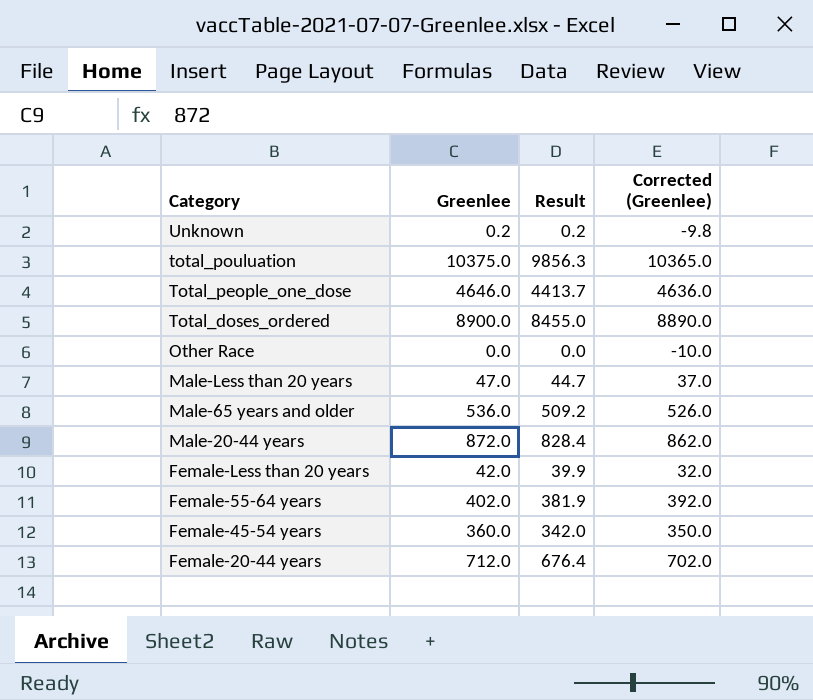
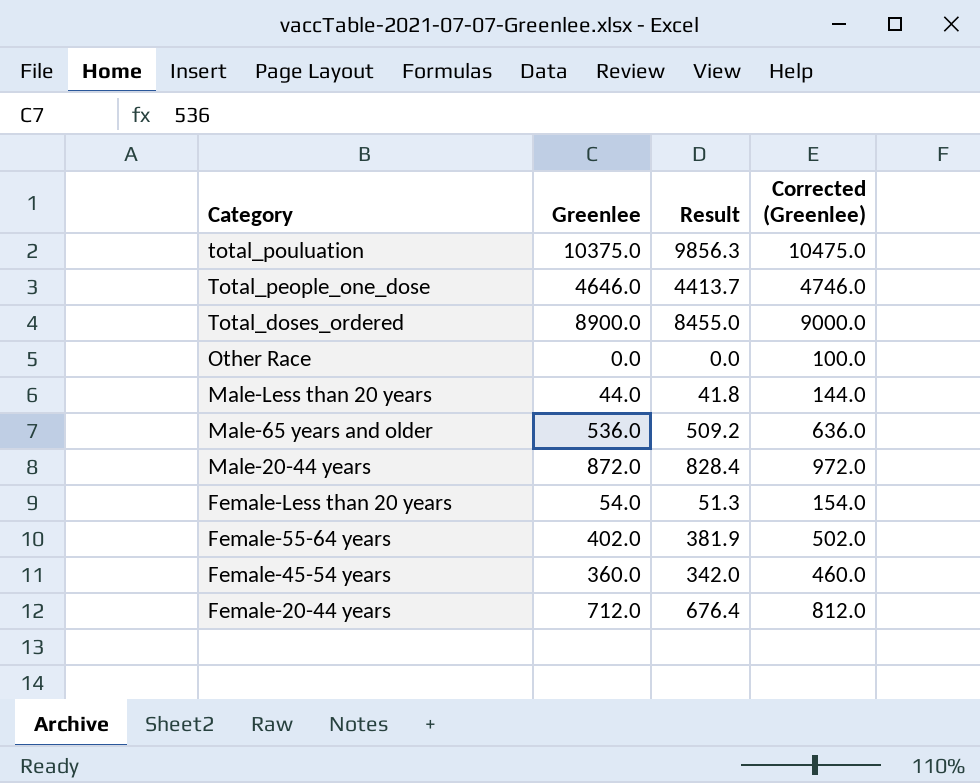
column Corrected (Greenlee) | formula: [Greenlee] - 10 -> [Greenlee] + 100
row Unknown: 0.2 | 0.2 | -9.8 -> none
Male-Less than 20 years | Greenlee: 47.0 -> 44.0
Male-Less than 20 years | Result: 44.7 -> 41.8
Female-Less than 20 years | Greenlee: 42.0 -> 54.0
Female-Less than 20 years | Result: 39.9 -> 51.3

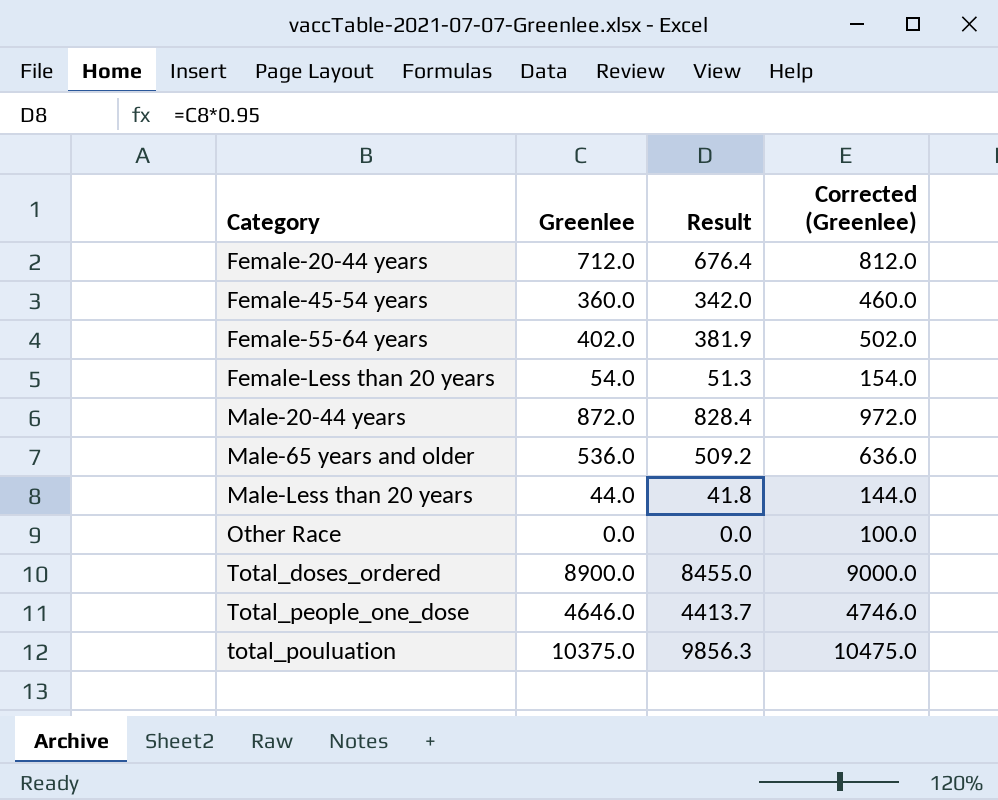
row order: Category descending -> Category ascending

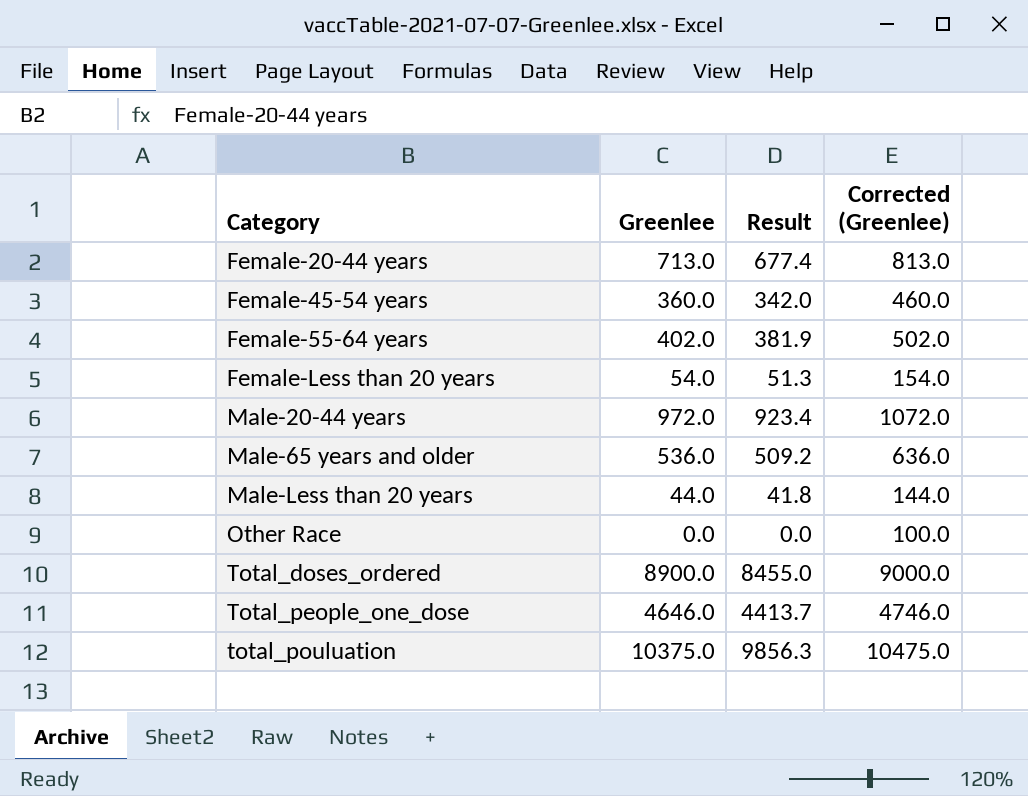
Female-20-44 years | Greenlee: 712.0 -> 713.0
Female-20-44 years | Result: 676.4 -> 677.4
Female-20-44 years | Corrected (Greenlee): 812.0 -> 813.0
Male-20-44 years | Greenlee: 872.0 -> 972.0
Male-20-44 years | Result: 828.4 -> 923.4
Male-20-44 years | Corrected (Greenlee): 972.0 -> 1072.0

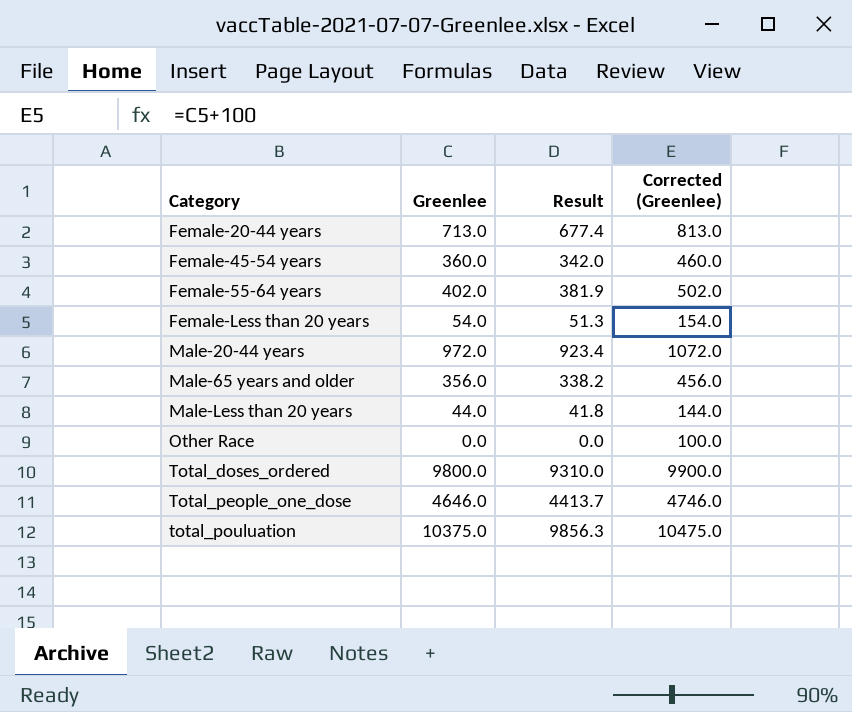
Male-65 years and older | Greenlee: 536.0 -> 356.0
Male-65 years and older | Result: 509.2 -> 338.2
Male-65 years and older | Corrected (Greenlee): 636.0 -> 456.0
Total_doses_ordered | Greenlee: 8900.0 -> 9800.0
Total_doses_ordered | Result: 8455.0 -> 9310.0
Total_doses_ordered | Corrected (Greenlee): 9000.0 -> 9900.0

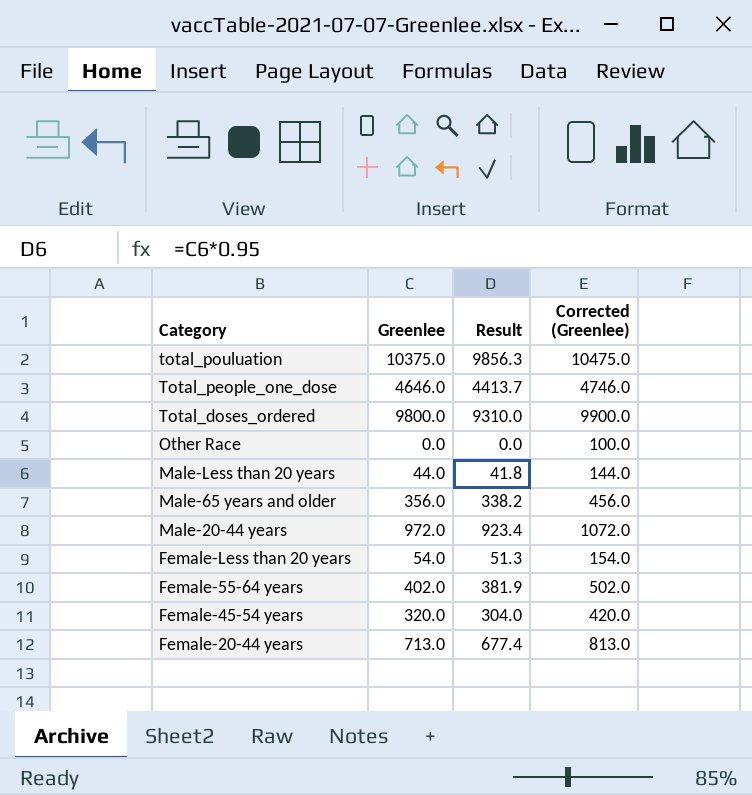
row order: Category ascending -> Category descending
Female-45-54 years | Greenlee: 360.0 -> 320.0
Female-45-54 years | Result: 342.0 -> 304.0
Female-45-54 years | Corrected (Greenlee): 460.0 -> 420.0

